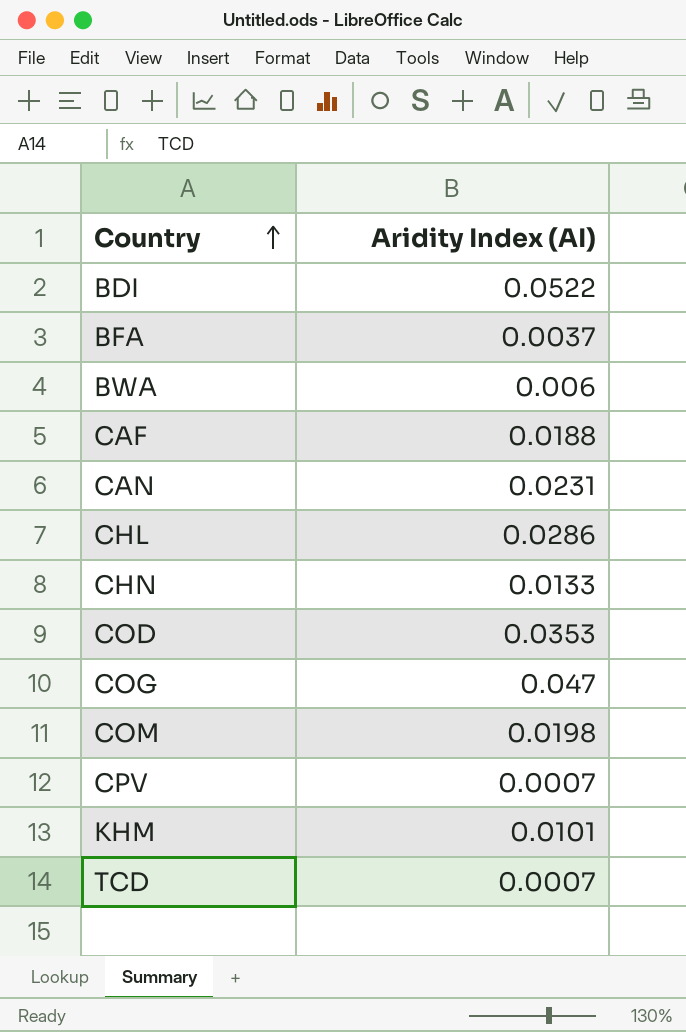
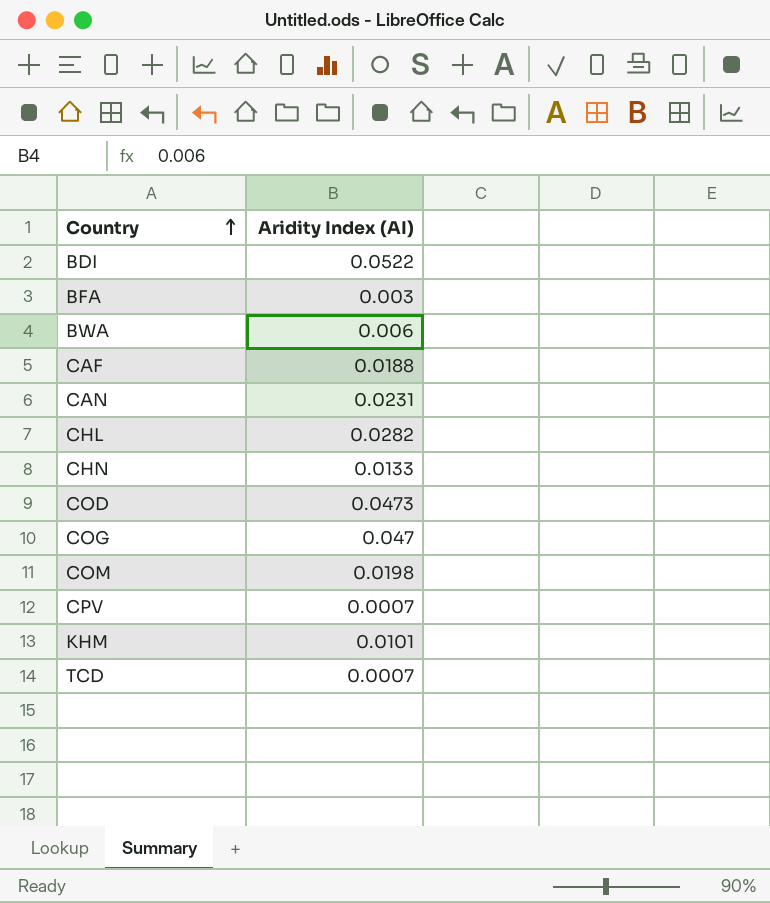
BFA | Aridity Index (AI): 0.0037 -> 0.003
CHL | Aridity Index (AI): 0.0286 -> 0.0282
COD | Aridity Index (AI): 0.0353 -> 0.0473

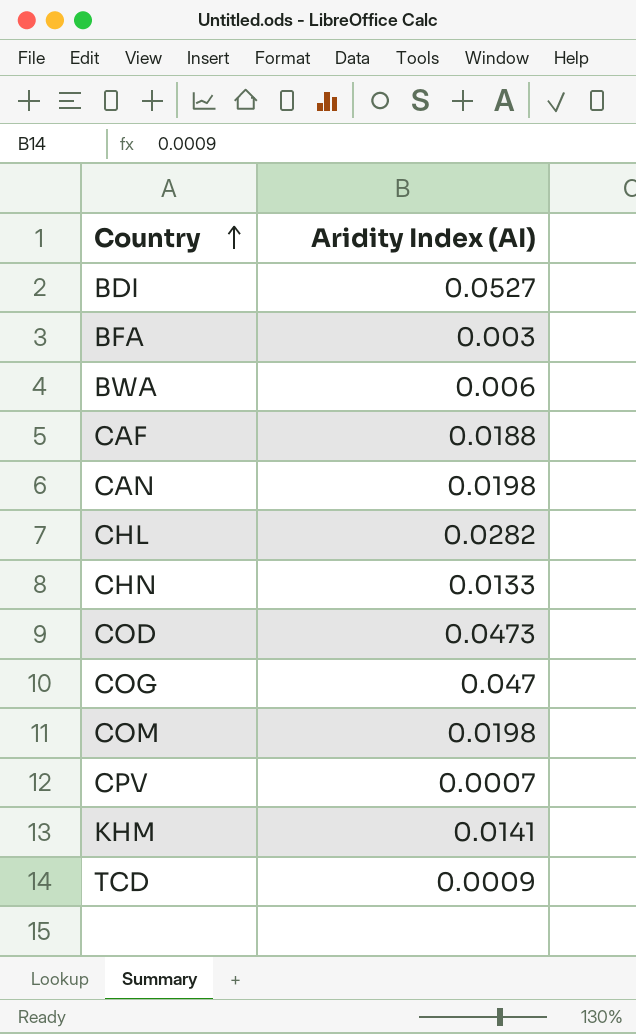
BDI | Aridity Index (AI): 0.0522 -> 0.0527
CAN | Aridity Index (AI): 0.0231 -> 0.0198
KHM | Aridity Index (AI): 0.0101 -> 0.0141
TCD | Aridity Index (AI): 0.0007 -> 0.0009

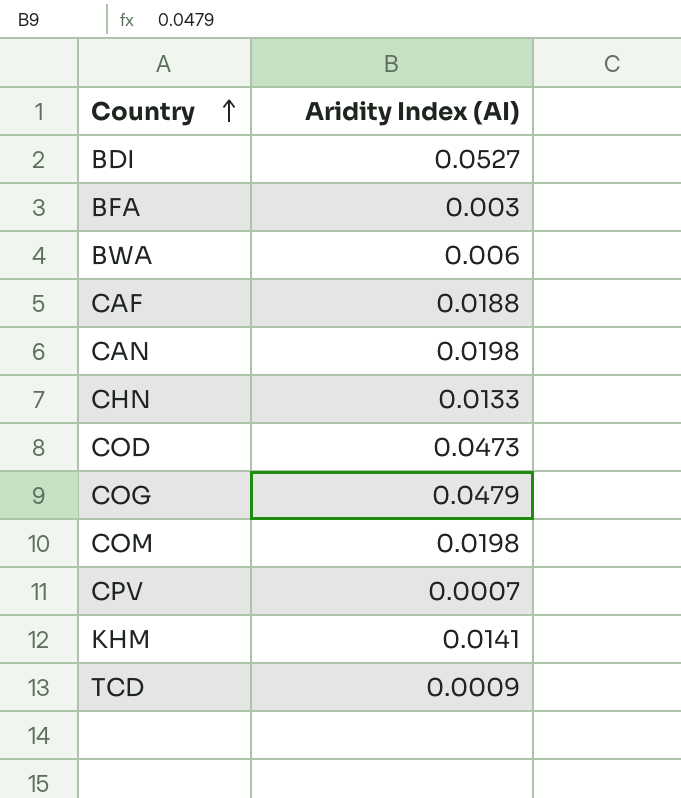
row CHL: 0.0282 -> none
COG | Aridity Index (AI): 0.047 -> 0.0479

